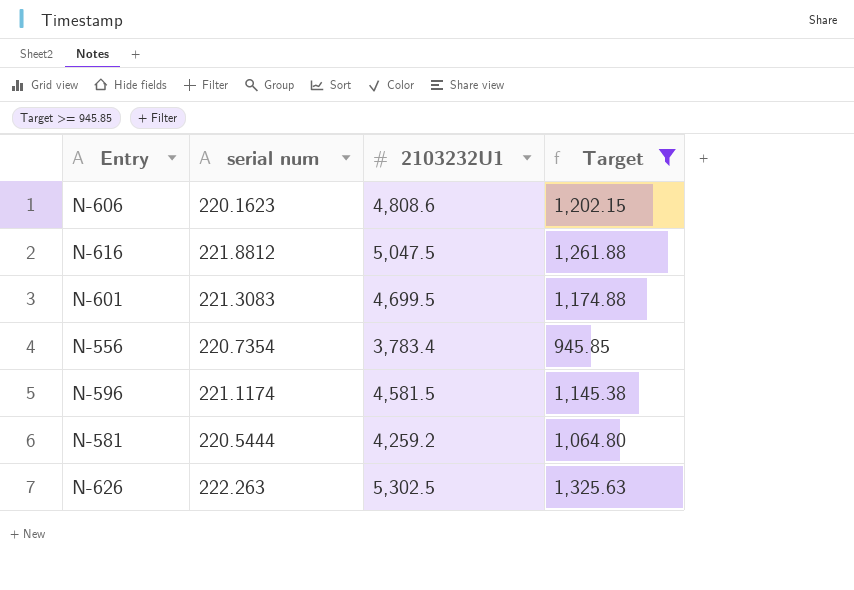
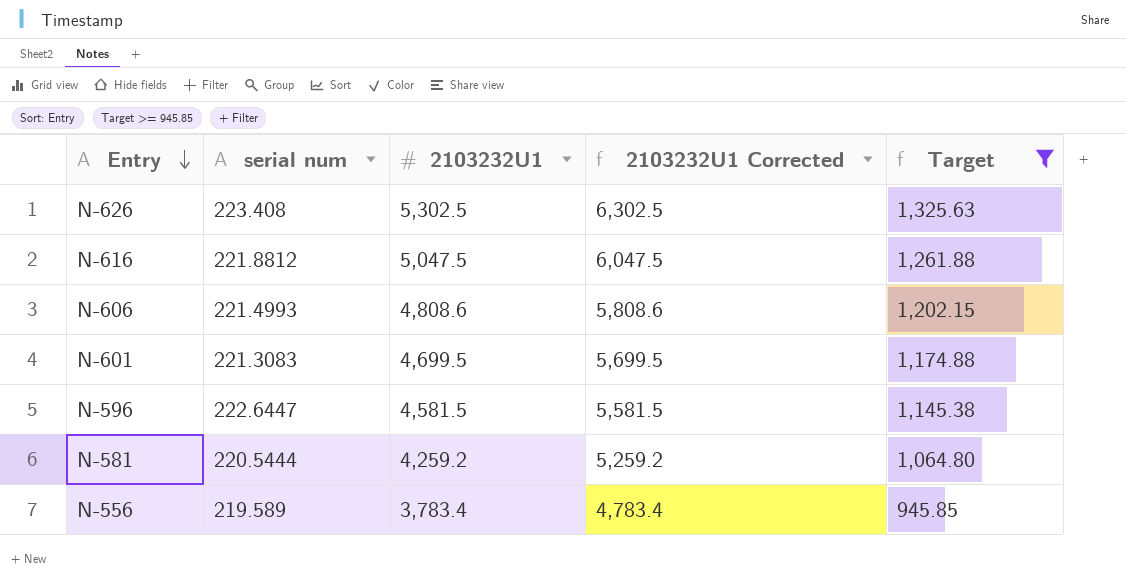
row order: none -> Entry descending
column 2103232U1 Corrected | formula: none -> [2103232U1] + 1000
N-626 | serial num: 222.263 -> 223.408
N-606 | serial num: 220.1623 -> 221.4993
N-596 | serial num: 221.1174 -> 222.6447
N-556 | serial num: 220.7354 -> 219.589

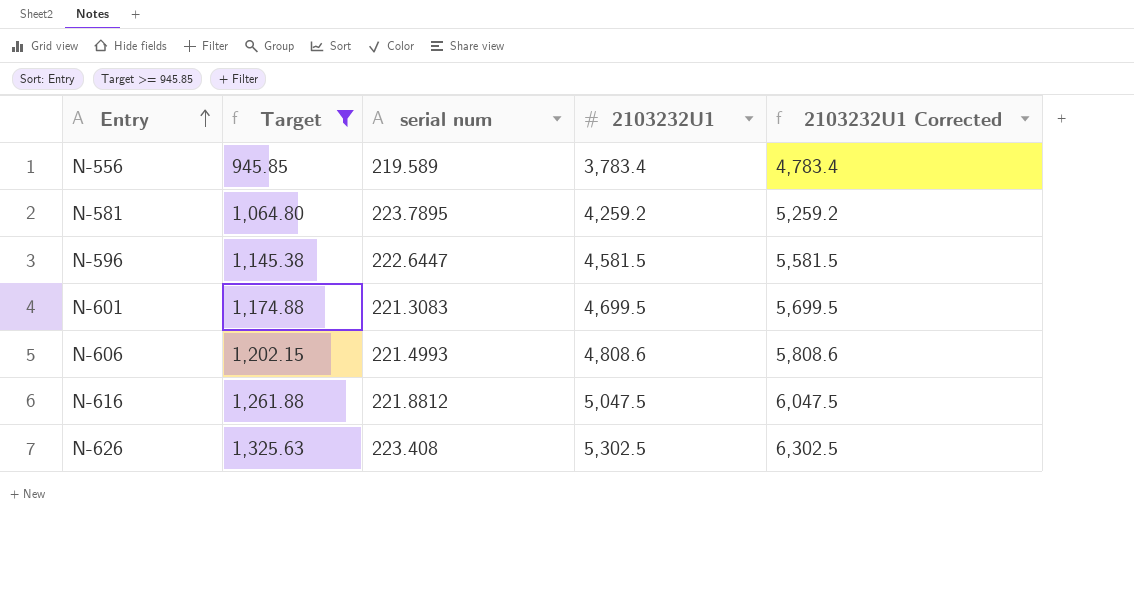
row order: Entry descending -> Entry ascending
column Target | position: 5 -> 2
N-581 | serial num: 220.5444 -> 223.7895

